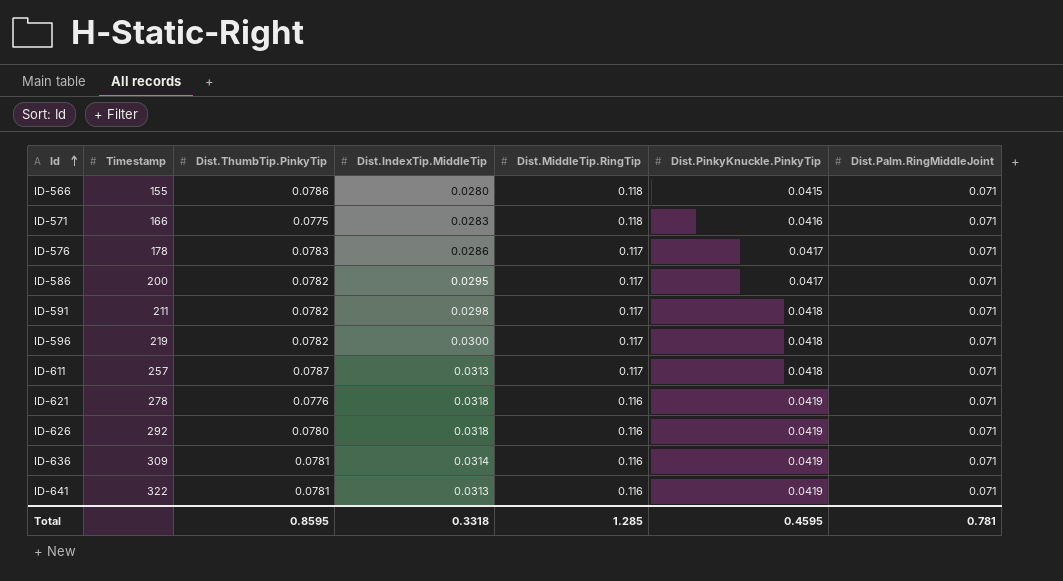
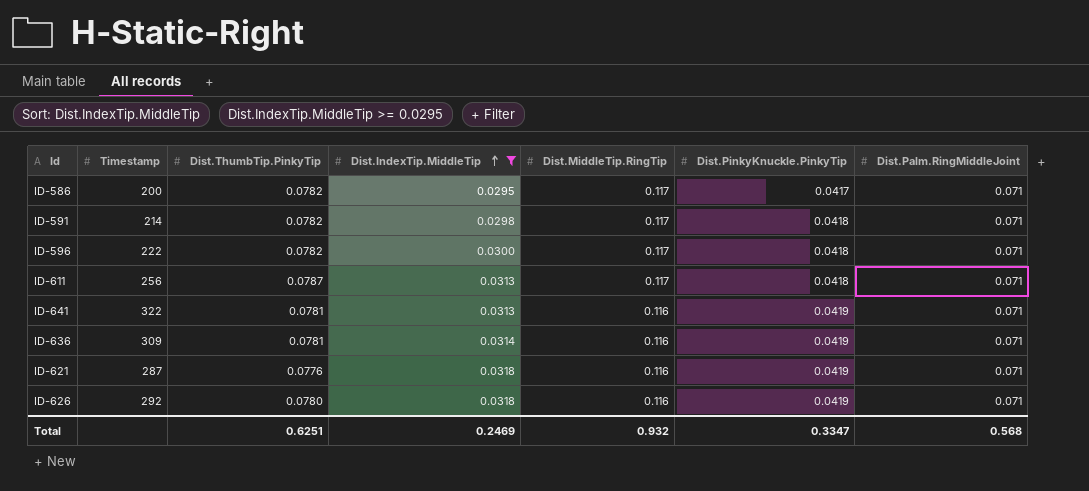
filter: none -> Dist.IndexTip.MiddleTip >= 0.0295
row order: Id ascending -> Dist.IndexTip.MiddleTip ascending
ID-591 | Timestamp: 211 -> 214
ID-596 | Timestamp: 219 -> 222
ID-611 | Timestamp: 257 -> 256
ID-621 | Timestamp: 278 -> 287
Total | Dist.ThumbTip.PinkyTip: 0.8595 -> 0.6251
Total | Dist.IndexTip.MiddleTip: 0.3318 -> 0.2469
Total | Dist.MiddleTip.RingTip: 1.285 -> 0.932
Total | Dist.PinkyKnuckle.PinkyTip: 0.4595 -> 0.3347
Total | Dist.Palm.RingMiddleJoint: 0.781 -> 0.568

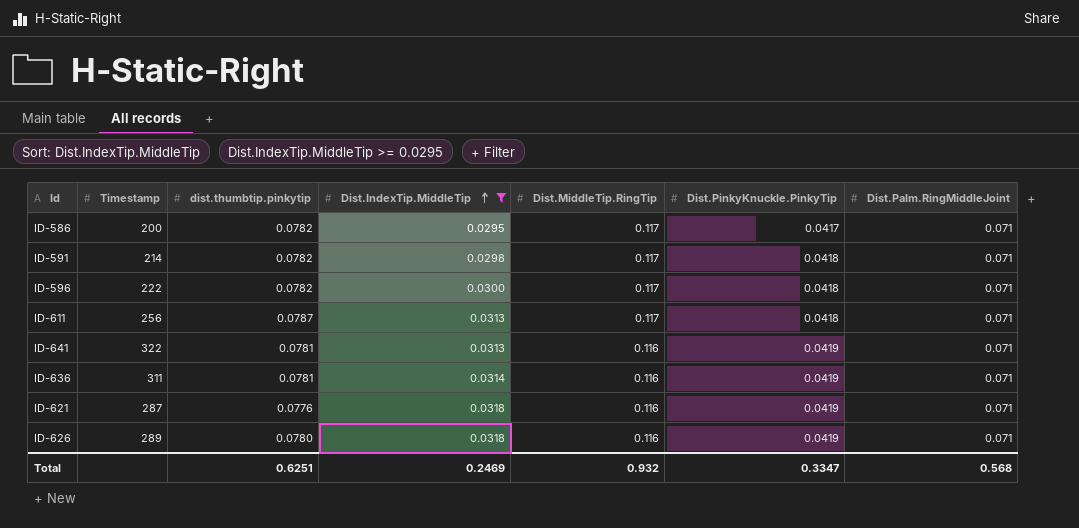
column name: Dist.ThumbTip.PinkyTip -> dist.thumbtip.pinkytip
ID-636 | Timestamp: 309 -> 311
ID-626 | Timestamp: 292 -> 289

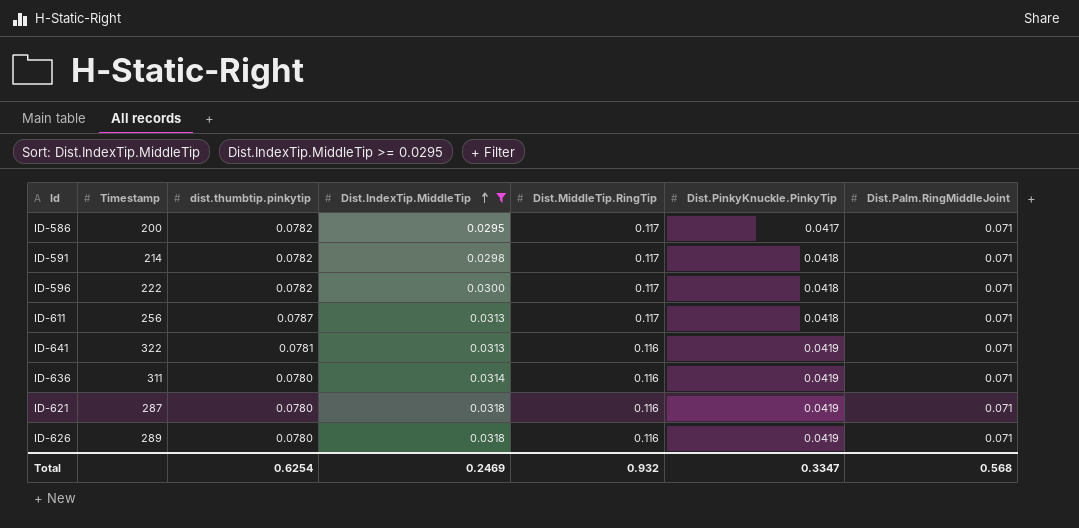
ID-636 | dist.thumbtip.pinkytip: 0.0781 -> 0.0780
ID-621 | dist.thumbtip.pinkytip: 0.0776 -> 0.0780
Total | dist.thumbtip.pinkytip: 0.6251 -> 0.6254

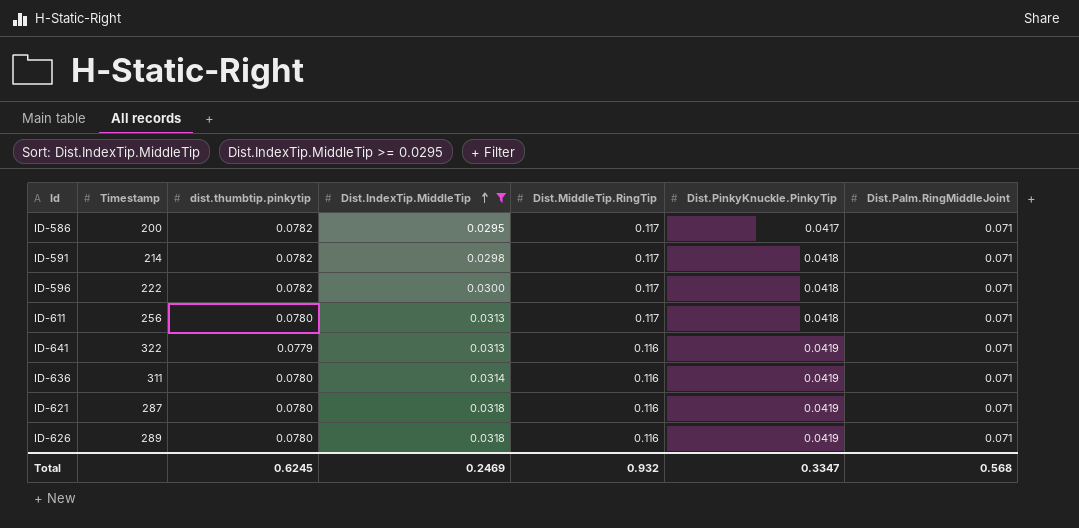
ID-611 | dist.thumbtip.pinkytip: 0.0787 -> 0.0780
ID-641 | dist.thumbtip.pinkytip: 0.0781 -> 0.0779
Total | dist.thumbtip.pinkytip: 0.6254 -> 0.6245

